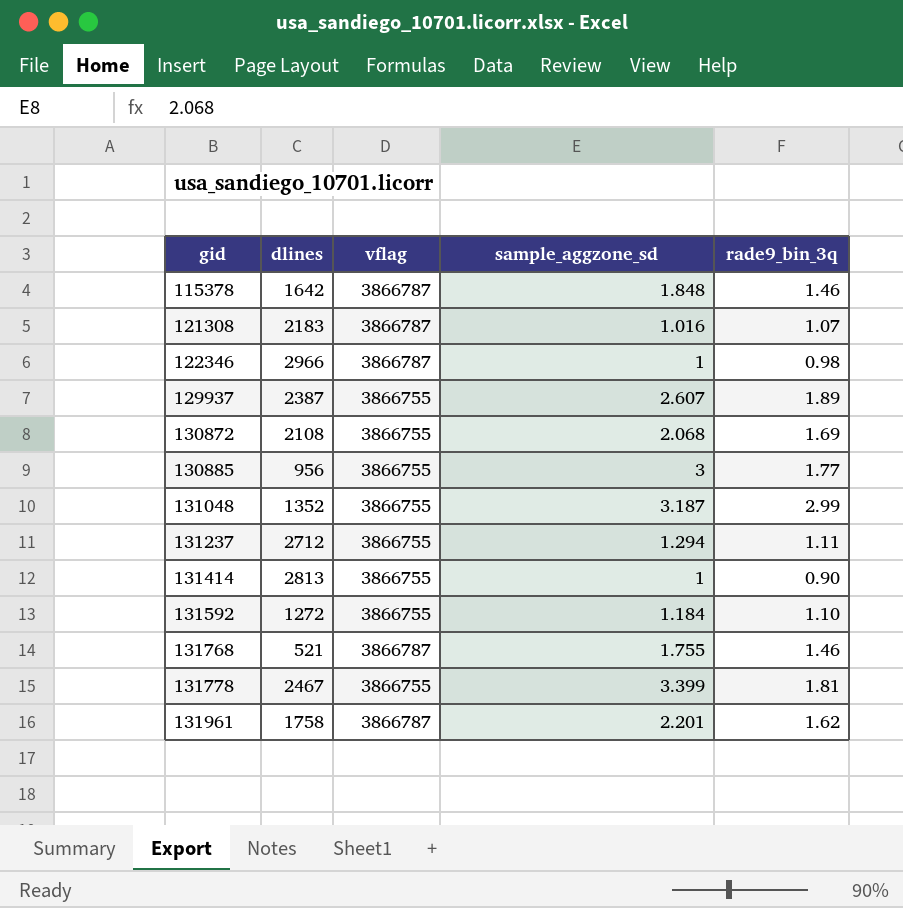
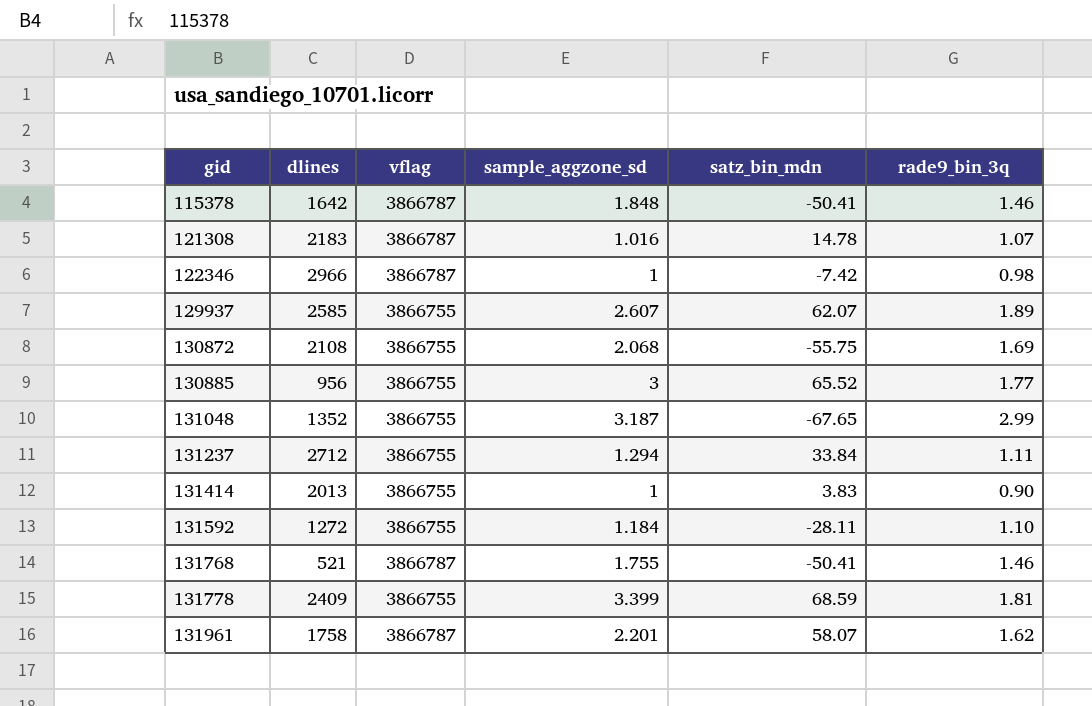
column satz_bin_mdn | position: none -> 5
129937 | dlines: 2387 -> 2585
131414 | dlines: 2813 -> 2013
131778 | dlines: 2467 -> 2409

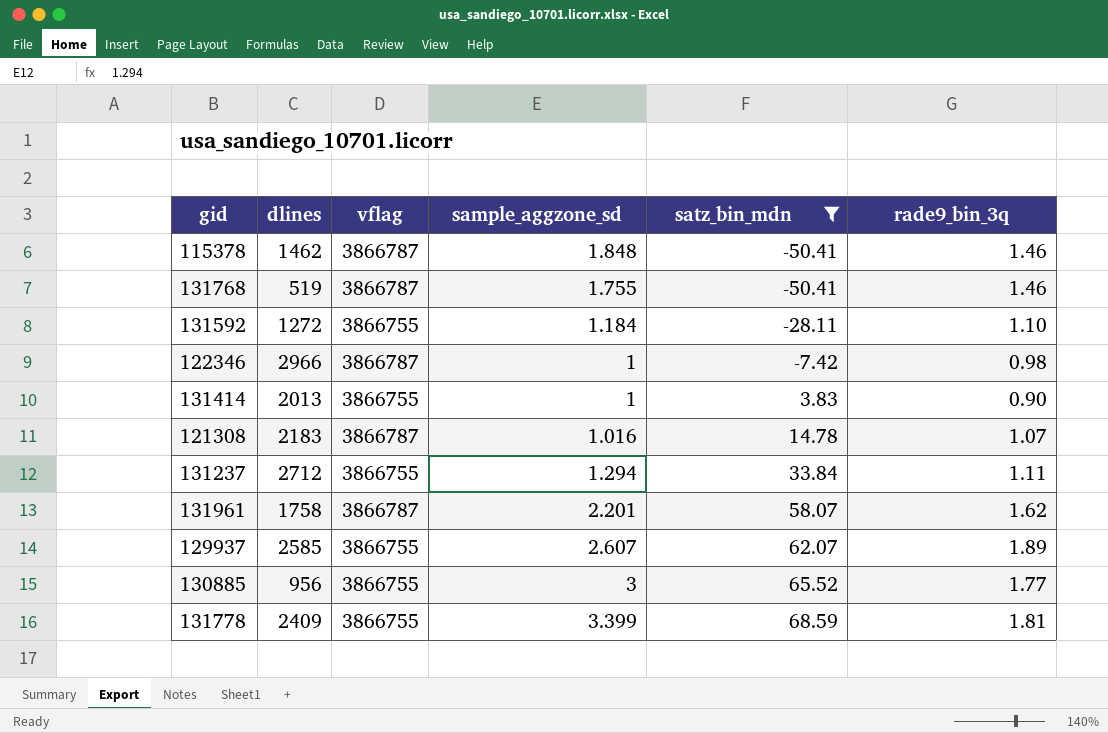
filter: none -> satz_bin_mdn >= -50.41
row order: gid ascending -> satz_bin_mdn ascending
115378 | dlines: 1642 -> 1462
131768 | dlines: 521 -> 519

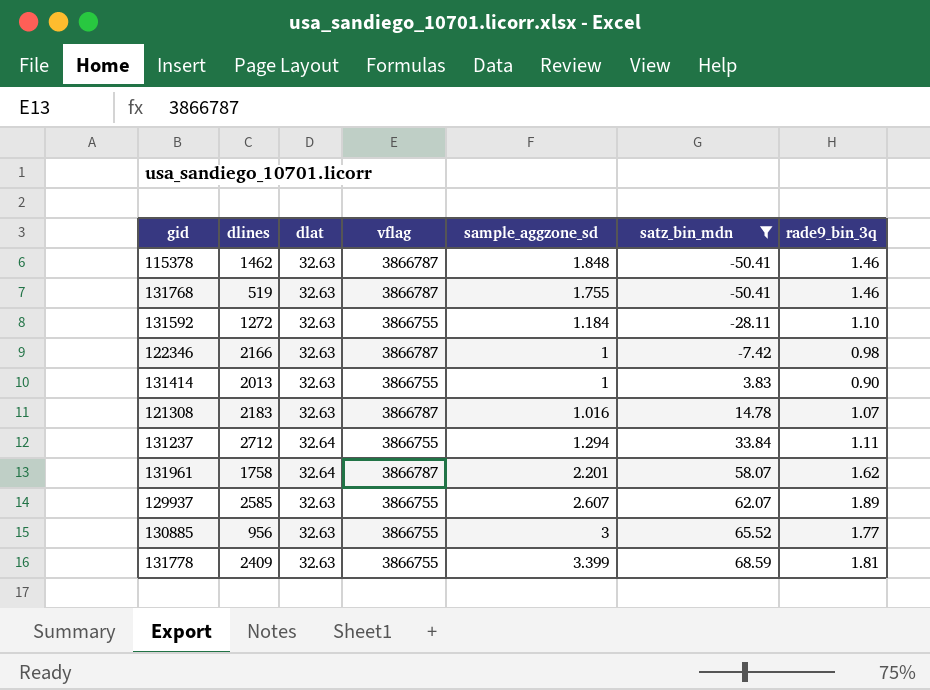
column dlat | position: none -> 3
122346 | dlines: 2966 -> 2166

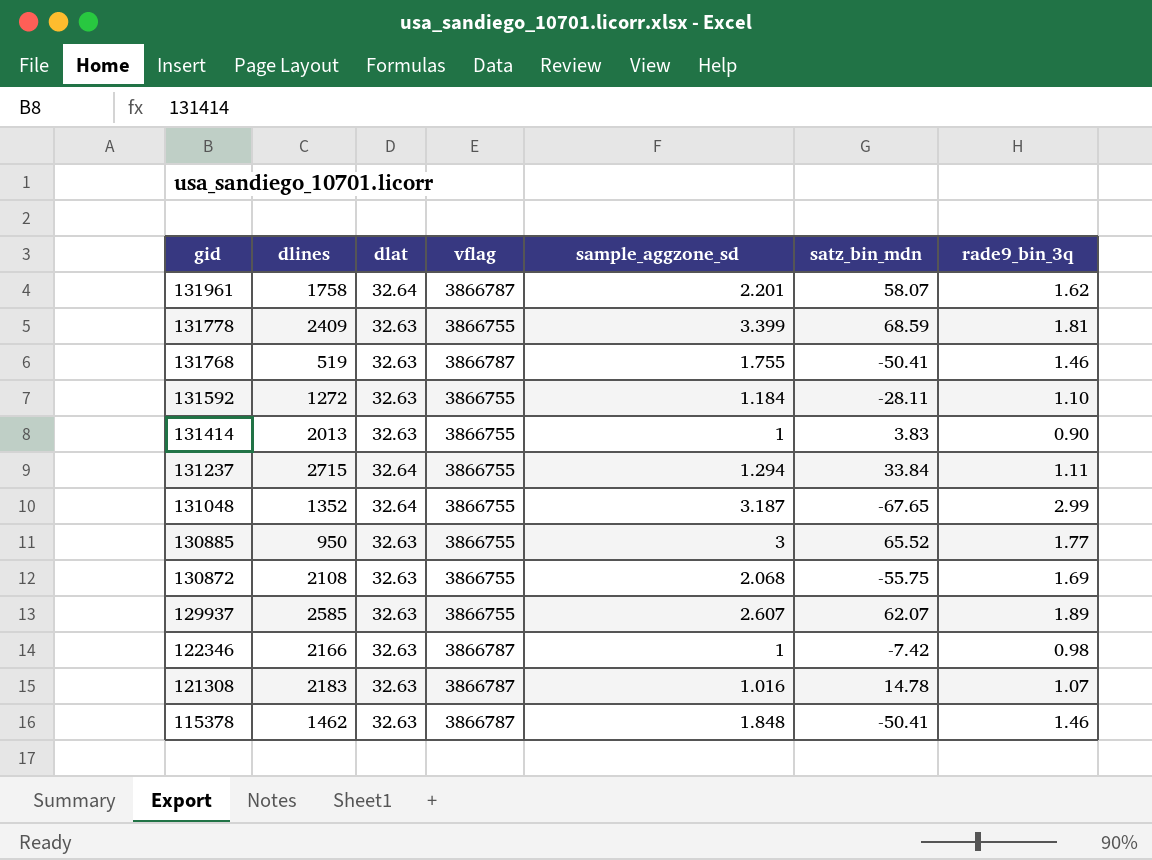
filter: satz_bin_mdn >= -50.41 -> none
row order: satz_bin_mdn ascending -> gid descending
131237 | dlines: 2712 -> 2715
130885 | dlines: 956 -> 950

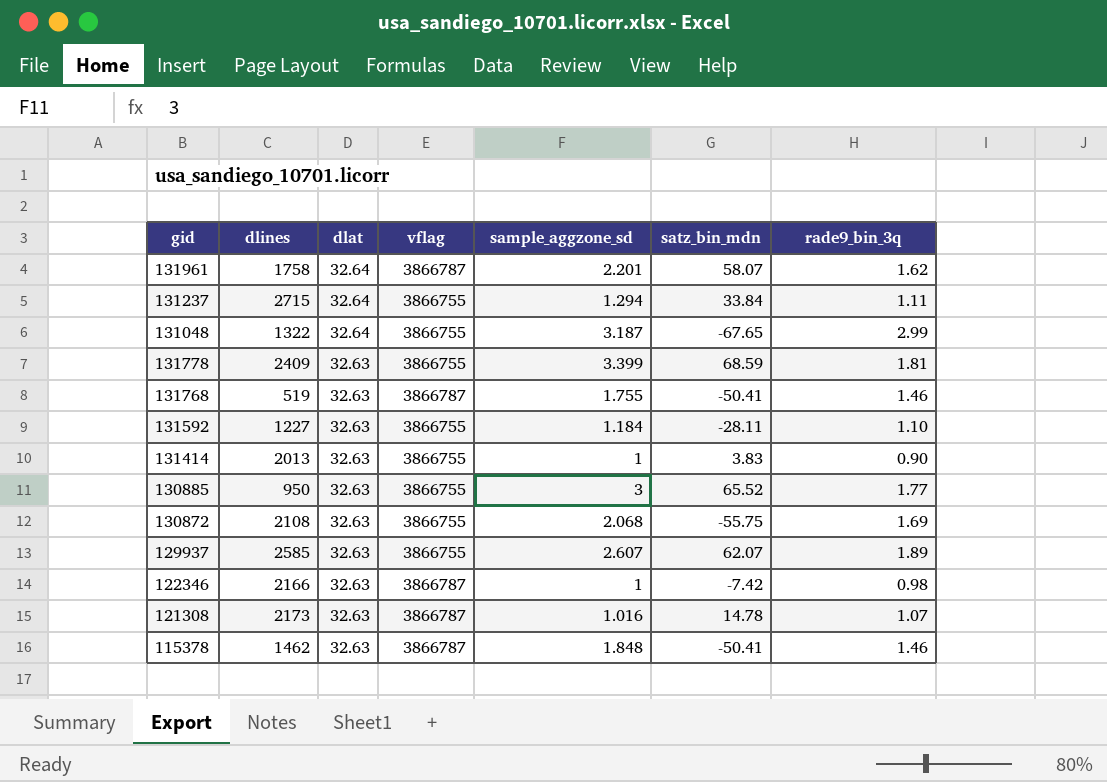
row order: gid descending -> dlat descending
131048 | dlines: 1352 -> 1322
131592 | dlines: 1272 -> 1227
121308 | dlines: 2183 -> 2173

